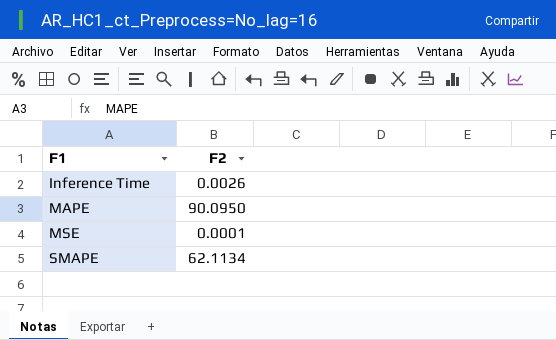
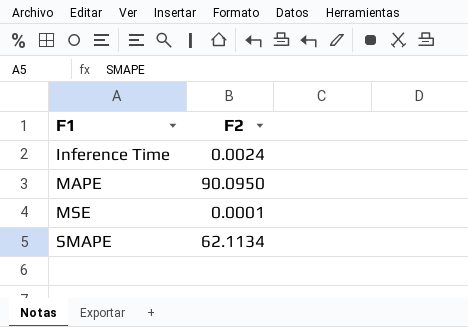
Inference Time | F2: 0.0026 -> 0.0024

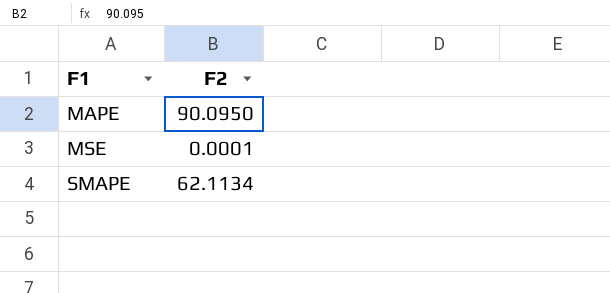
row Inference Time: 0.0024 -> none

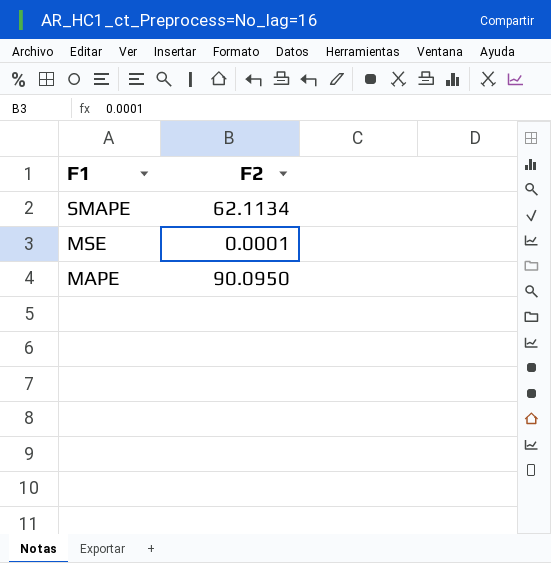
row order: F1 ascending -> F1 descending

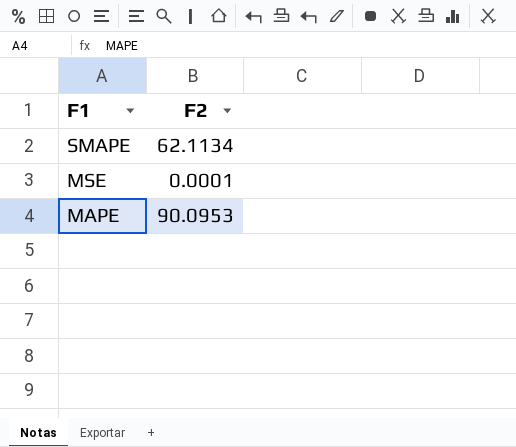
MAPE | F2: 90.0950 -> 90.0953

